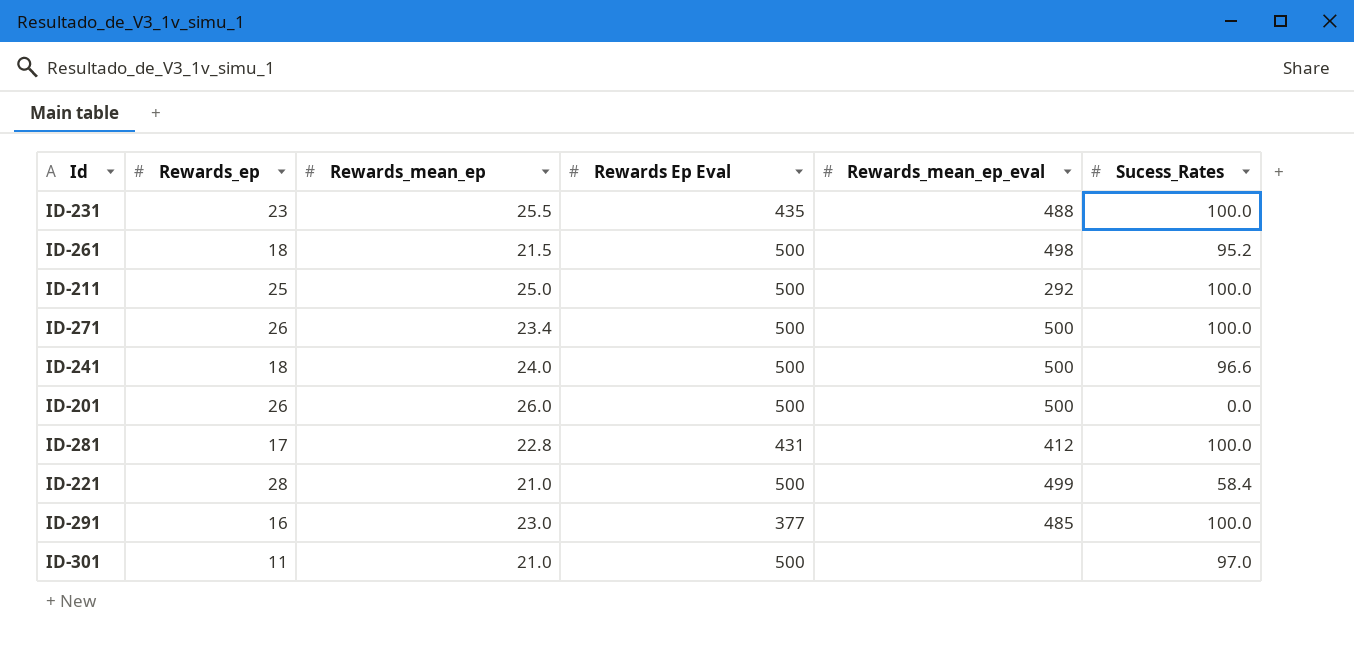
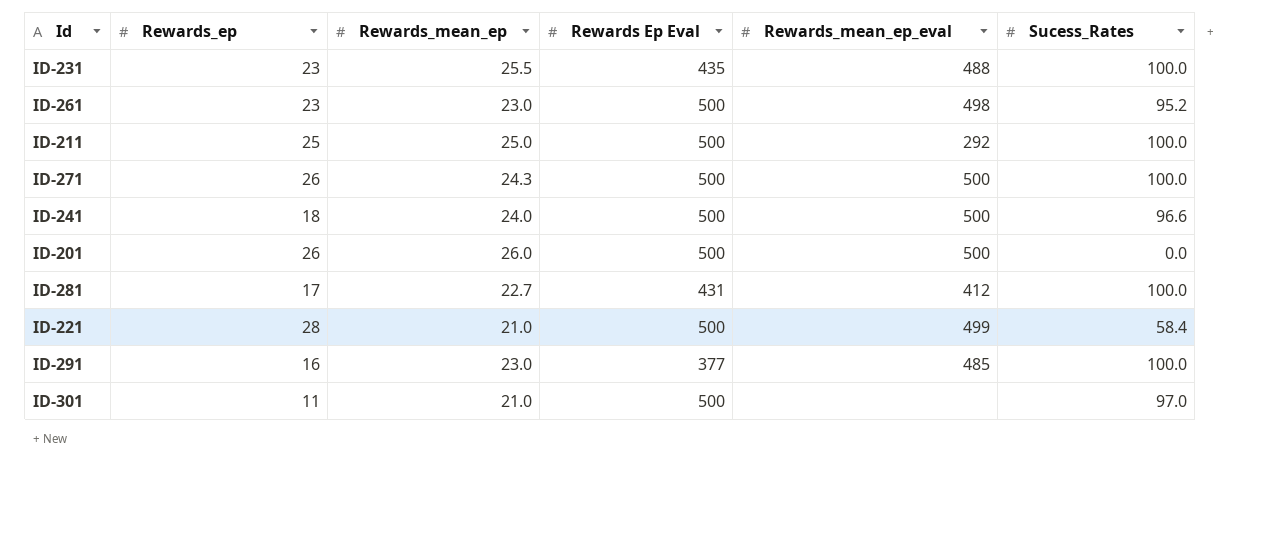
ID-261 | Rewards_ep: 18 -> 23
ID-261 | Rewards_mean_ep: 21.5 -> 23.0
ID-271 | Rewards_mean_ep: 23.4 -> 24.3
ID-281 | Rewards_mean_ep: 22.8 -> 22.7

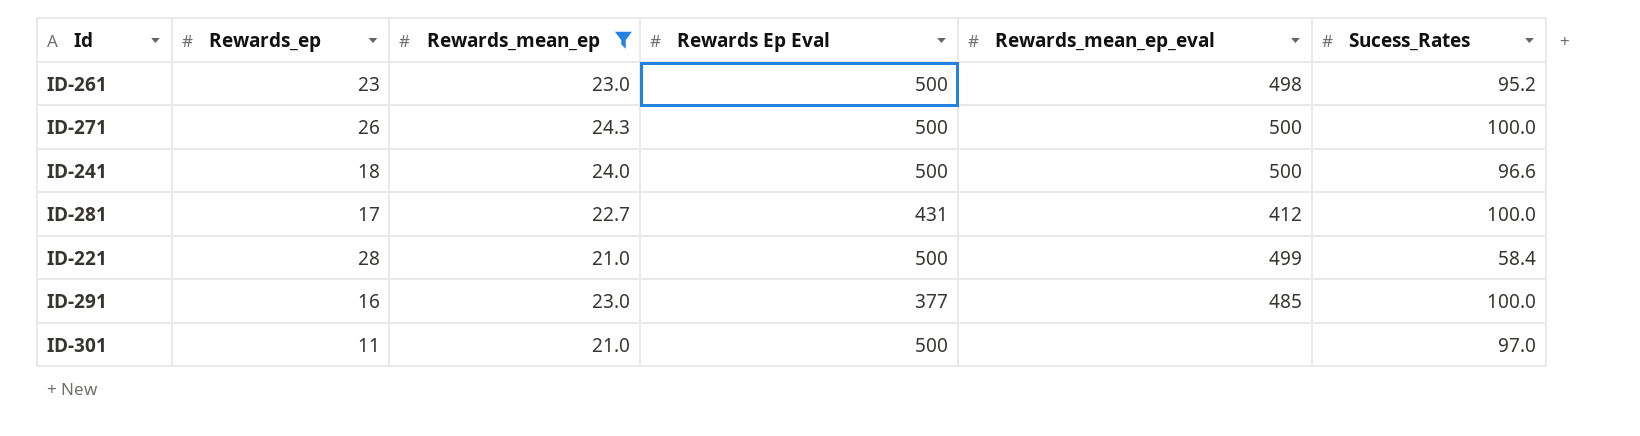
filter: none -> Rewards_mean_ep <= 24.3

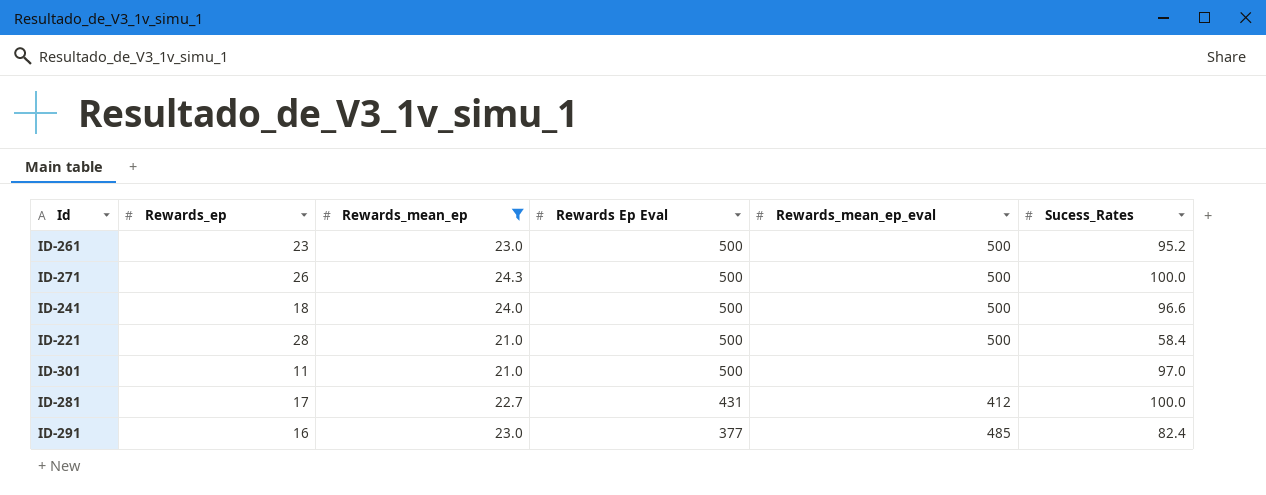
row order: none -> Rewards Ep Eval descending
ID-261 | Rewards_mean_ep_eval: 498 -> 500
ID-221 | Rewards_mean_ep_eval: 499 -> 500
ID-291 | Sucess_Rates: 100.0 -> 82.4

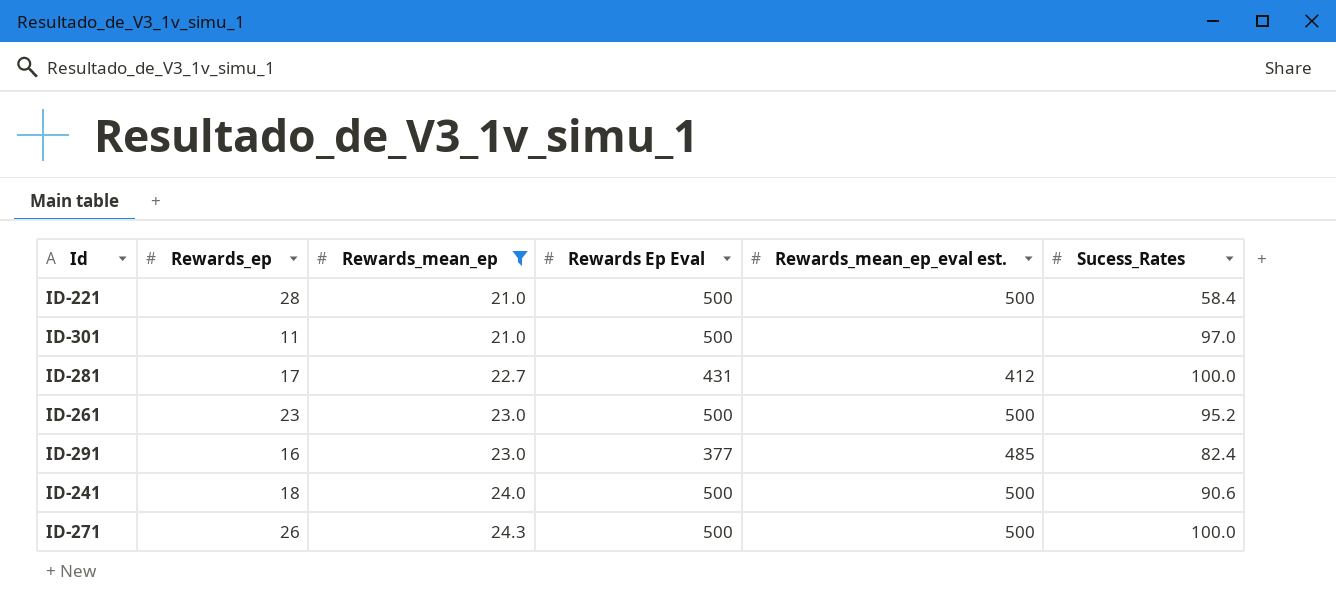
row order: Rewards Ep Eval descending -> Rewards_mean_ep ascending
column name: Rewards_mean_ep_eval -> Rewards_mean_ep_eval est.
ID-241 | Sucess_Rates: 96.6 -> 90.6

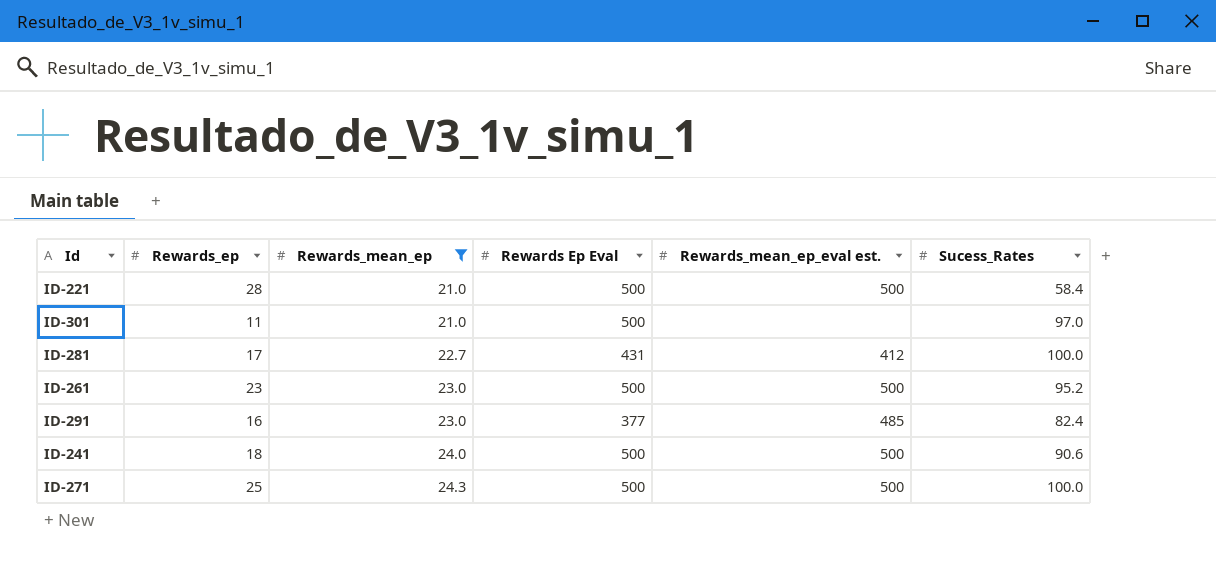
ID-271 | Rewards_ep: 26 -> 25

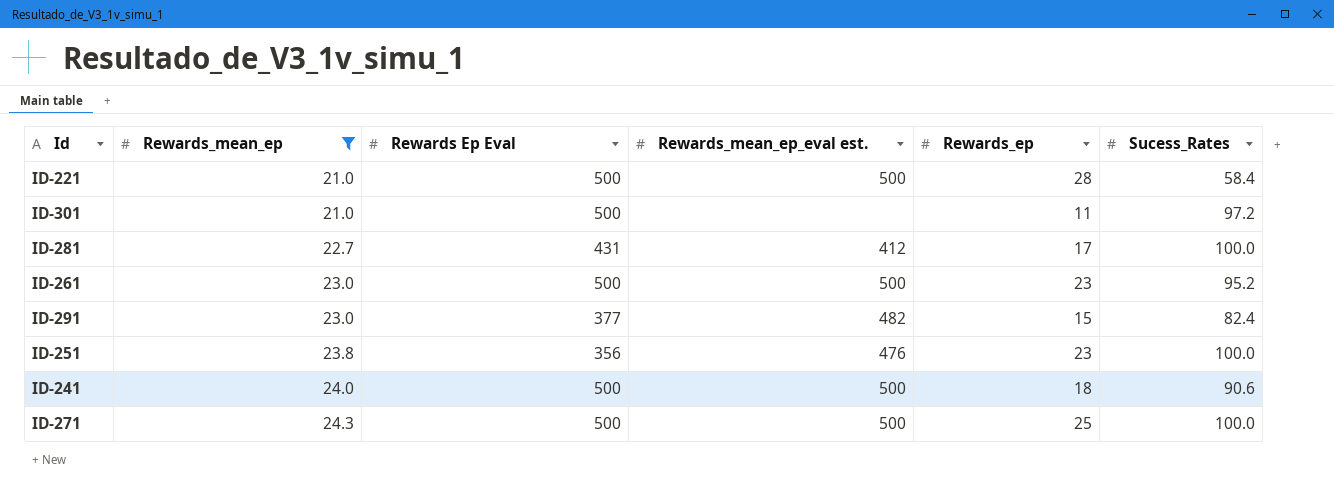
column Rewards_ep | position: 2 -> 5
ID-301 | Sucess_Rates: 97.0 -> 97.2
ID-291 | Rewards_mean_ep_eval est.: 485 -> 482
ID-291 | Rewards_ep: 16 -> 15
row ID-251: none -> 23.8 | 356 | 476 | 23 | 100.0

